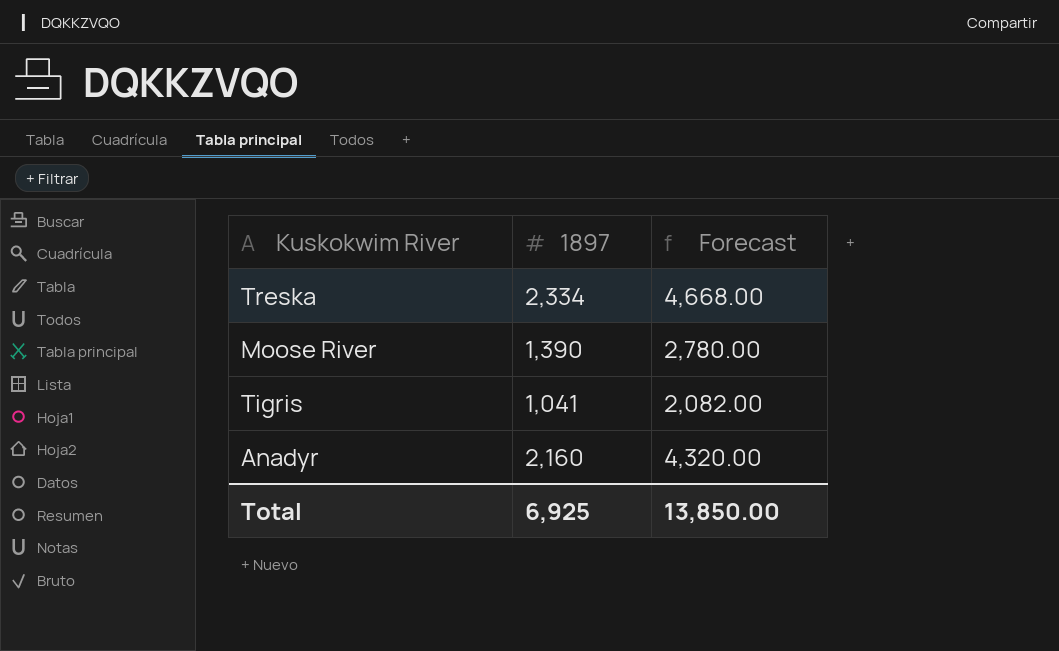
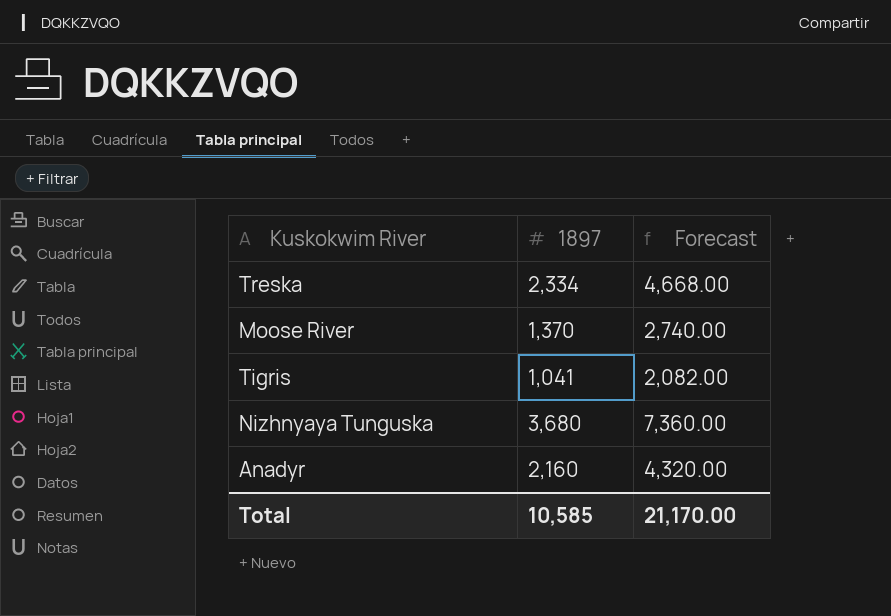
Moose River | 1897: 1,390 -> 1,370
Moose River | Forecast: 2,780.00 -> 2,740.00
row Nizhnyaya Tunguska: none -> 3,680 | 7,360.00
Total | 1897: 6,925 -> 10,585
Total | Forecast: 13,850.00 -> 21,170.00

